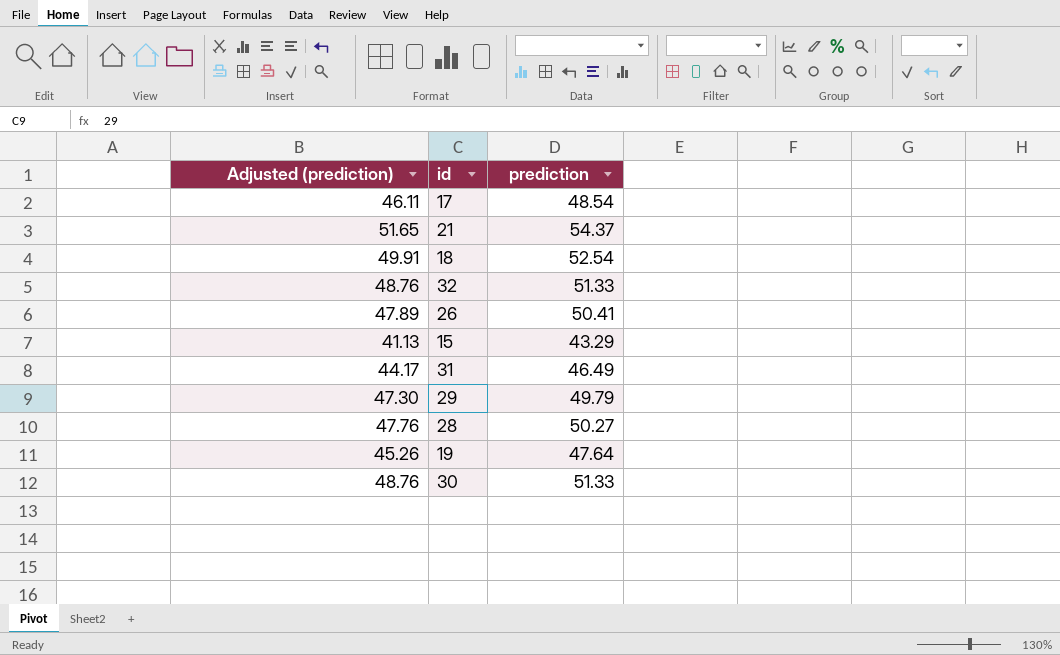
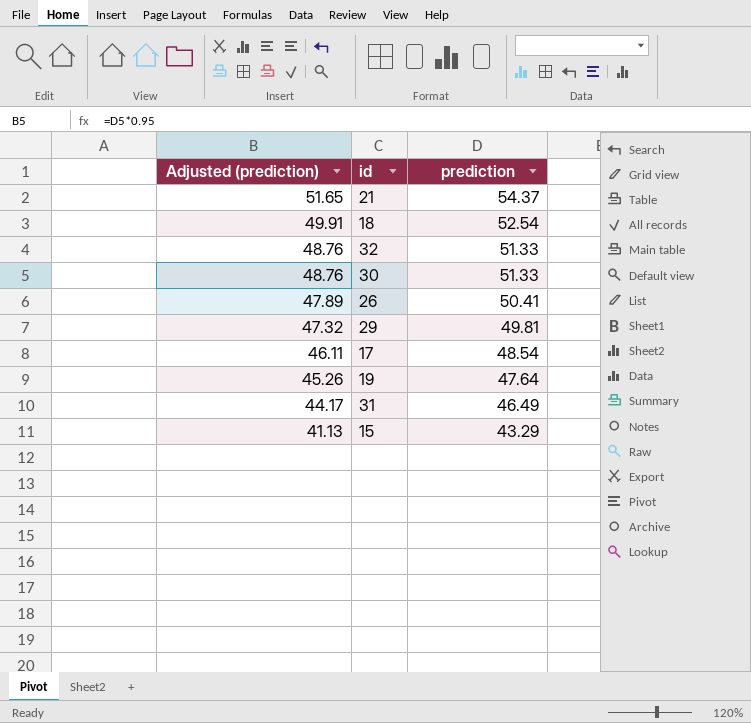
row order: none -> Adjusted (prediction) descending
row 28: 47.76 | 50.27 -> none
29 | Adjusted (prediction): 47.30 -> 47.32
29 | prediction: 49.79 -> 49.81

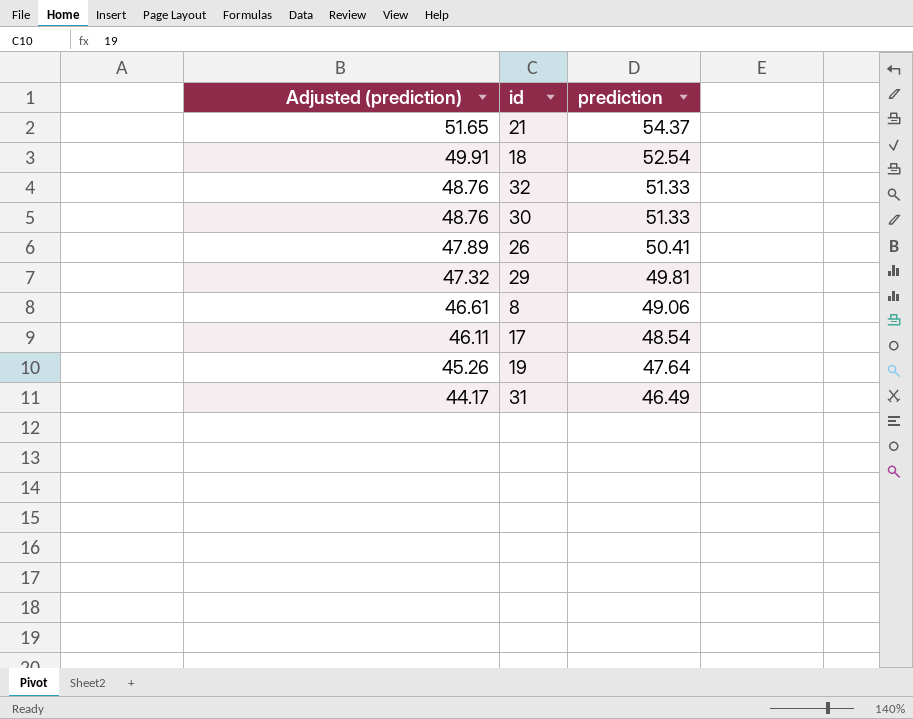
row 15: 41.13 | 43.29 -> none
row 8: none -> 46.61 | 49.06

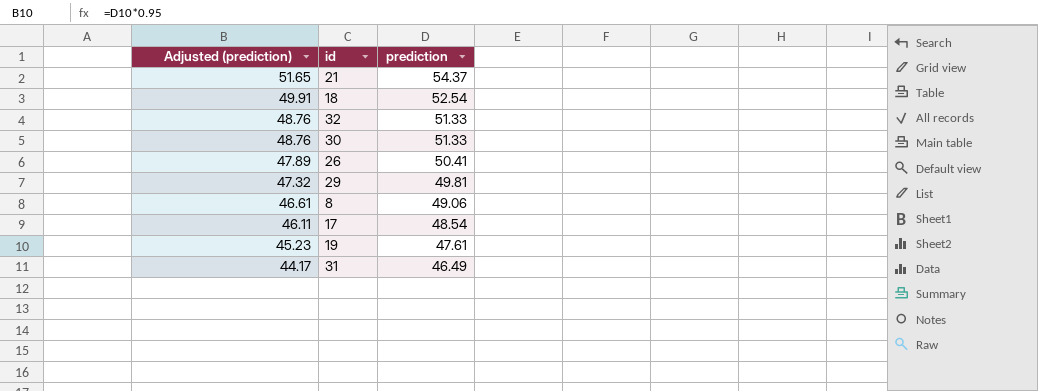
19 | Adjusted (prediction): 45.26 -> 45.23
19 | prediction: 47.64 -> 47.61

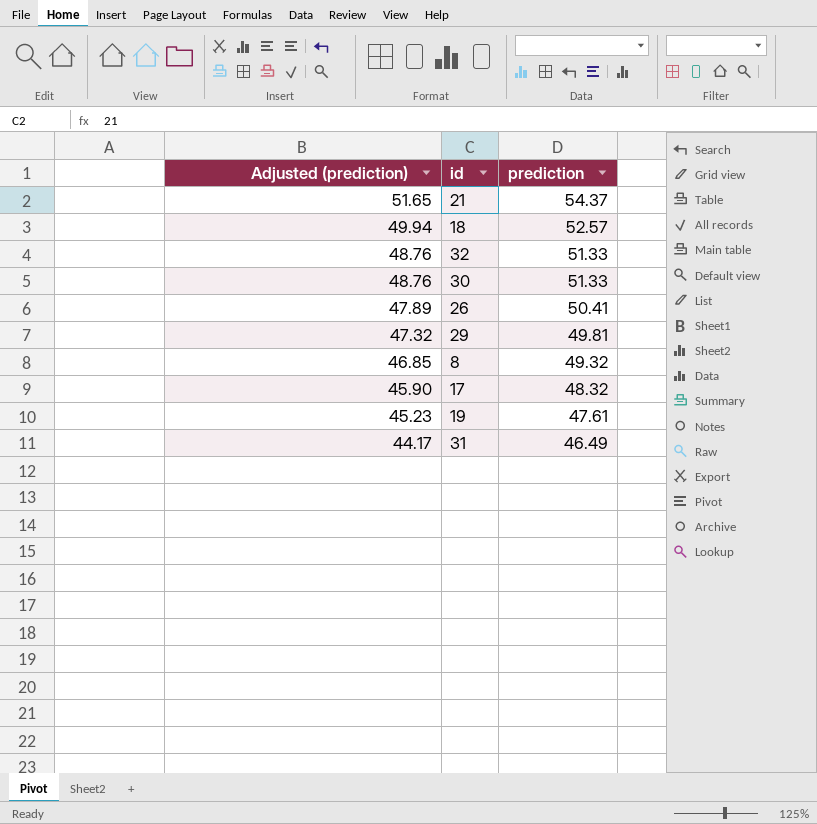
18 | Adjusted (prediction): 49.91 -> 49.94
18 | prediction: 52.54 -> 52.57
8 | Adjusted (prediction): 46.61 -> 46.85
8 | prediction: 49.06 -> 49.32
17 | Adjusted (prediction): 46.11 -> 45.90
17 | prediction: 48.54 -> 48.32

